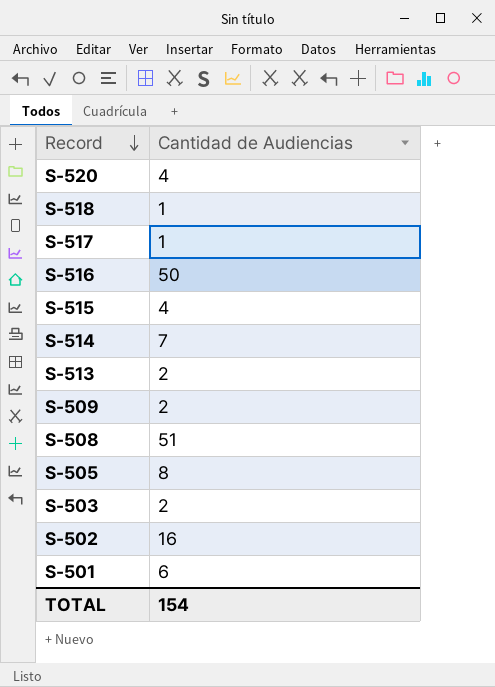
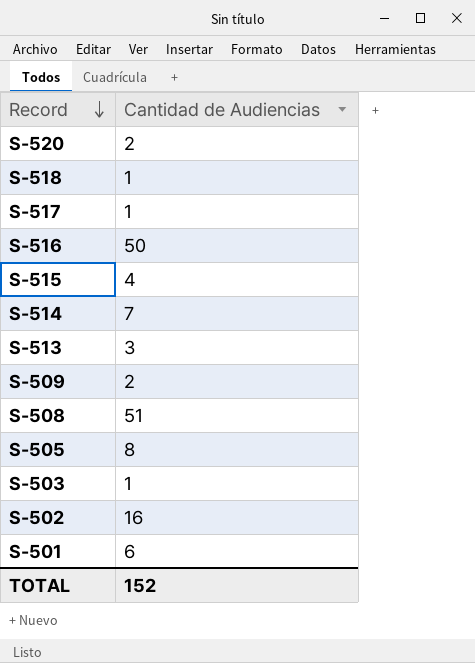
S-520 | Cantidad de Audiencias: 4 -> 2
S-513 | Cantidad de Audiencias: 2 -> 3
S-503 | Cantidad de Audiencias: 2 -> 1
TOTAL | Cantidad de Audiencias: 154 -> 152

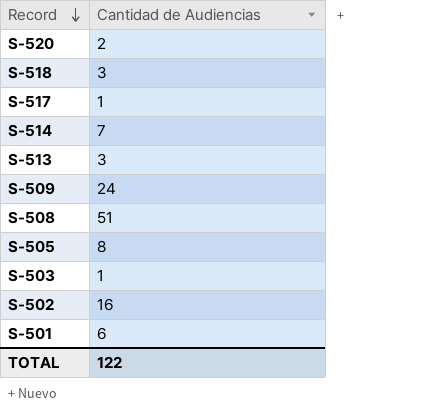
row S-516: 50 -> none
row S-515: 4 -> none
S-518 | Cantidad de Audiencias: 1 -> 3
S-509 | Cantidad de Audiencias: 2 -> 24
TOTAL | Cantidad de Audiencias: 152 -> 122

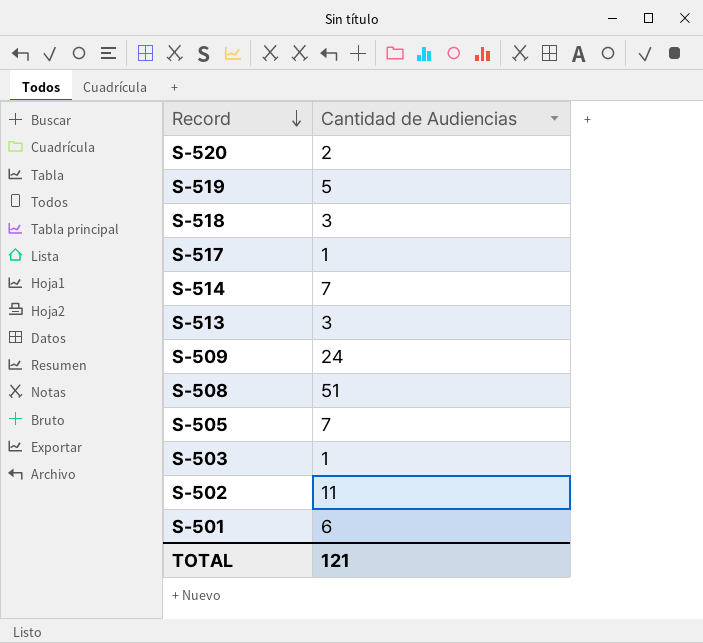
row S-519: none -> 5
S-505 | Cantidad de Audiencias: 8 -> 7
S-502 | Cantidad de Audiencias: 16 -> 11
TOTAL | Cantidad de Audiencias: 122 -> 121

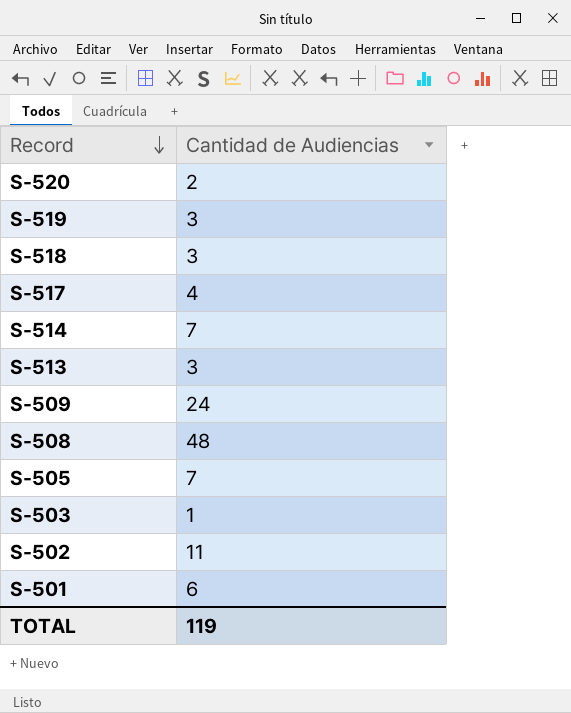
S-519 | Cantidad de Audiencias: 5 -> 3
S-517 | Cantidad de Audiencias: 1 -> 4
S-508 | Cantidad de Audiencias: 51 -> 48
TOTAL | Cantidad de Audiencias: 121 -> 119

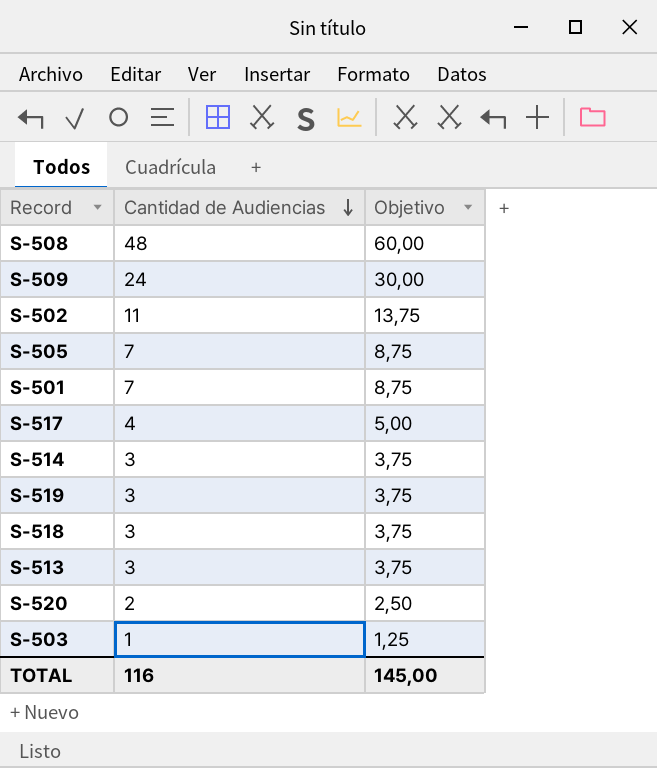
row order: Record descending -> Cantidad de Audiencias descending
column Objetivo | formula: none -> [Cantidad de Audiencias] * 1,25
S-501 | Cantidad de Audiencias: 6 -> 7
S-514 | Cantidad de Audiencias: 7 -> 3
TOTAL | Cantidad de Audiencias: 119 -> 116

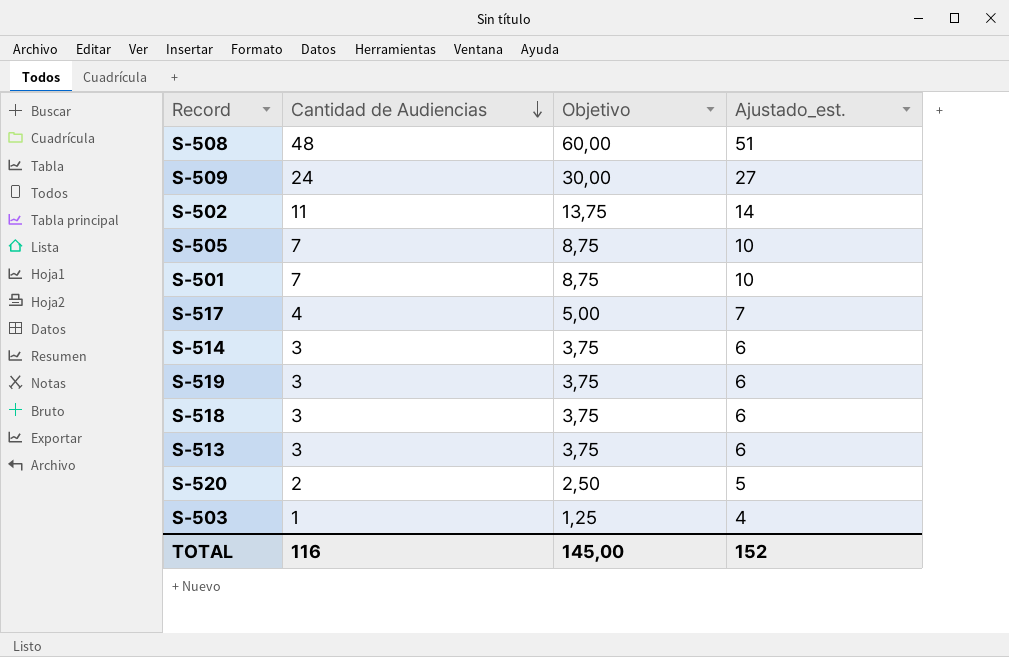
column Ajustado_est. | formula: none -> [Cantidad de Audiencias] + 3

